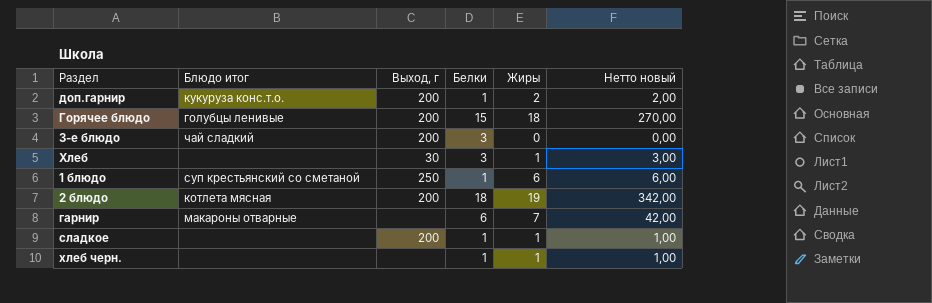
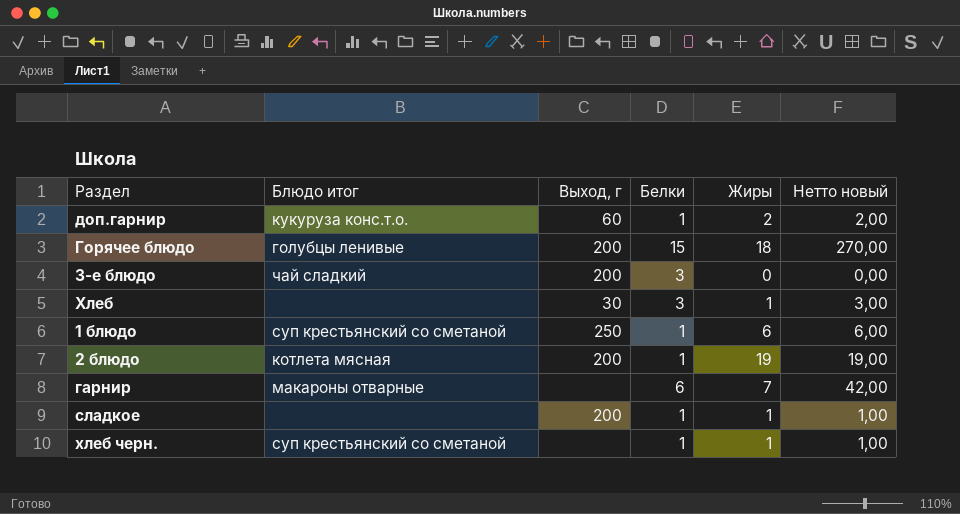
доп.гарнир | Выход, г: 200 -> 60
2 блюдо | Белки: 18 -> 1
2 блюдо | Нетто новый: 342,00 -> 19,00
хлеб черн. | Блюдо итог: none -> суп крестьянский со сметаной

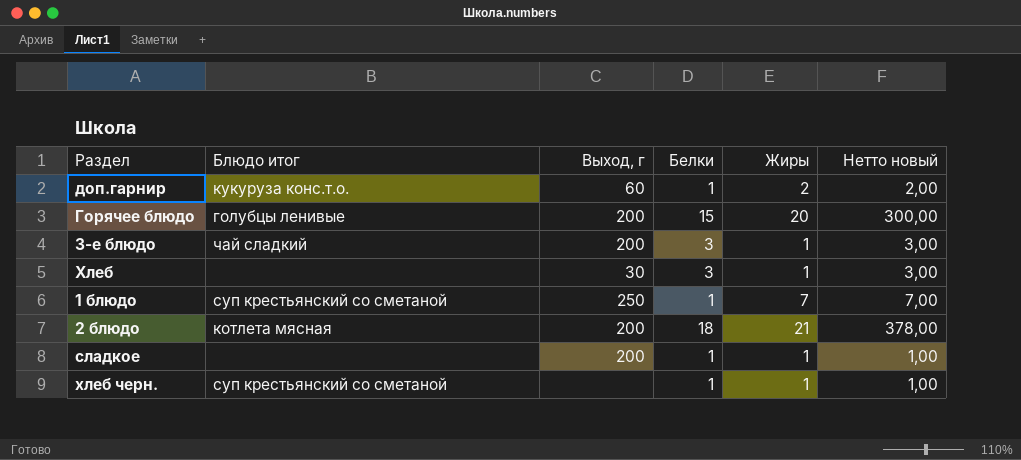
row гарнир: макароны отварные | none | 6 | 7 | 42,00 -> none
Горячее блюдо | Жиры: 18 -> 20
Горячее блюдо | Нетто новый: 270,00 -> 300,00
3-е блюдо | Жиры: 0 -> 1
3-е блюдо | Нетто новый: 0,00 -> 3,00
1 блюдо | Жиры: 6 -> 7
1 блюдо | Нетто новый: 6,00 -> 7,00
2 блюдо | Белки: 1 -> 18
2 блюдо | Жиры: 19 -> 21
2 блюдо | Нетто новый: 19,00 -> 378,00

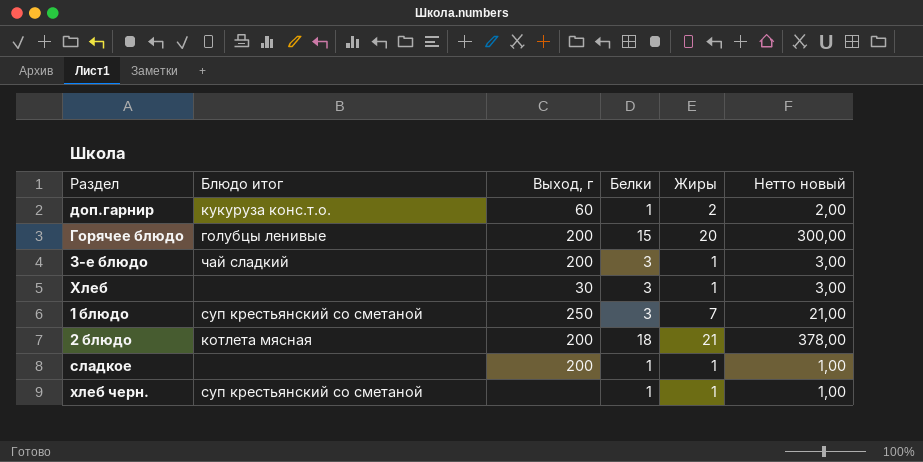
1 блюдо | Белки: 1 -> 3
1 блюдо | Нетто новый: 7,00 -> 21,00

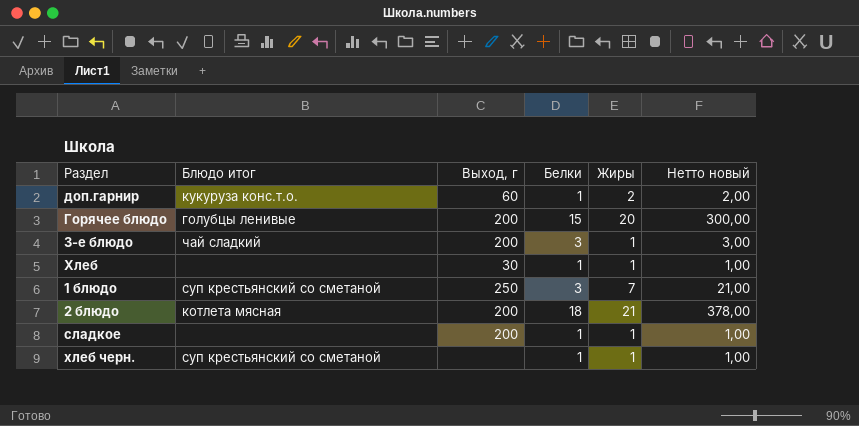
Хлеб | Белки: 3 -> 1
Хлеб | Нетто новый: 3,00 -> 1,00

